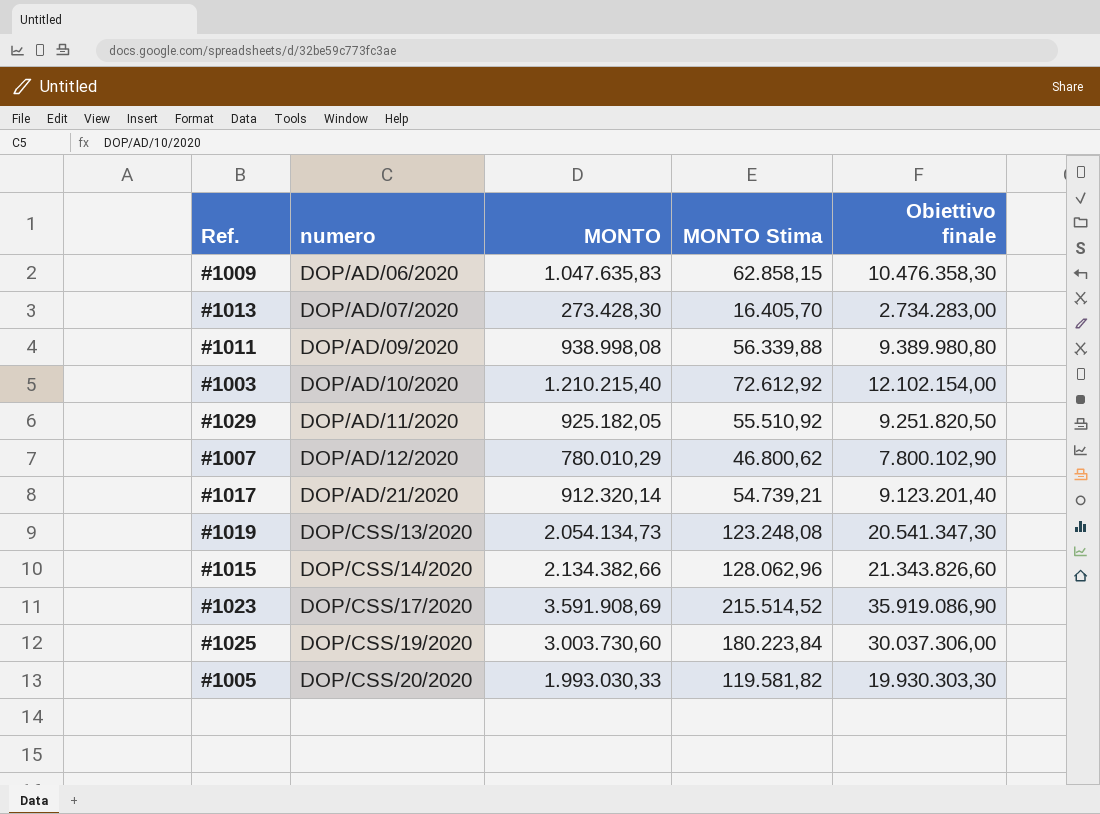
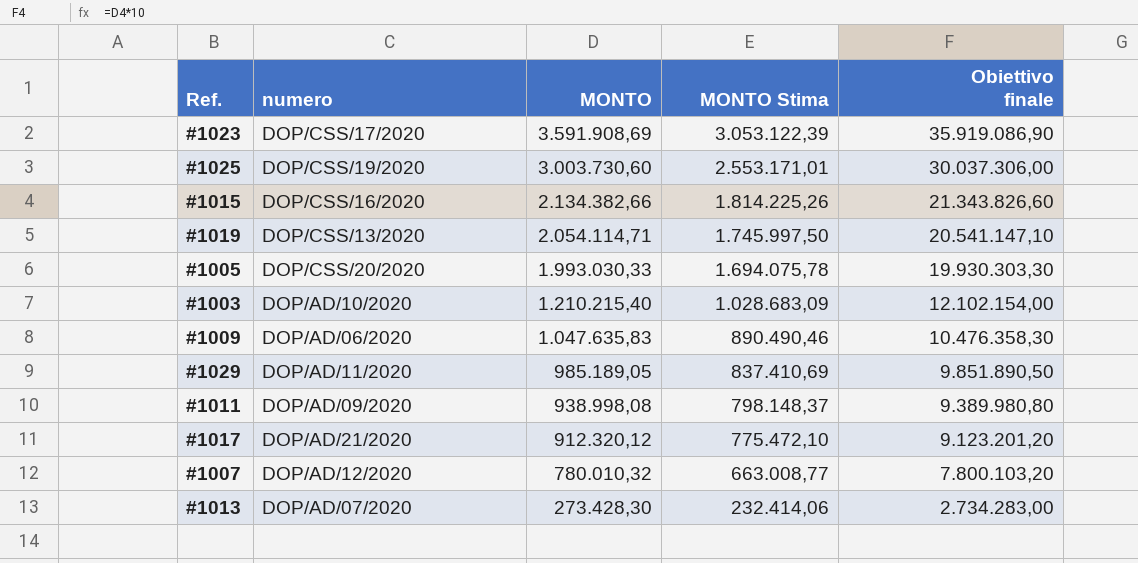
row order: numero ascending -> MONTO descending
column MONTO Stima | formula: [MONTO] * 0,06 -> [MONTO] * 0,85
#1015 | numero: DOP/CSS/14/2020 -> DOP/CSS/16/2020
#1019 | MONTO: 2.054.134,73 -> 2.054.114,71
#1019 | Obiettivo finale: 20.541.347,30 -> 20.541.147,10
#1029 | MONTO: 925.182,05 -> 985.189,05
#1029 | Obiettivo finale: 9.251.820,50 -> 9.851.890,50
#1017 | MONTO: 912.320,14 -> 912.320,12
#1017 | Obiettivo finale: 9.123.201,40 -> 9.123.201,20
#1007 | MONTO: 780.010,29 -> 780.010,32
#1007 | Obiettivo finale: 7.800.102,90 -> 7.800.103,20

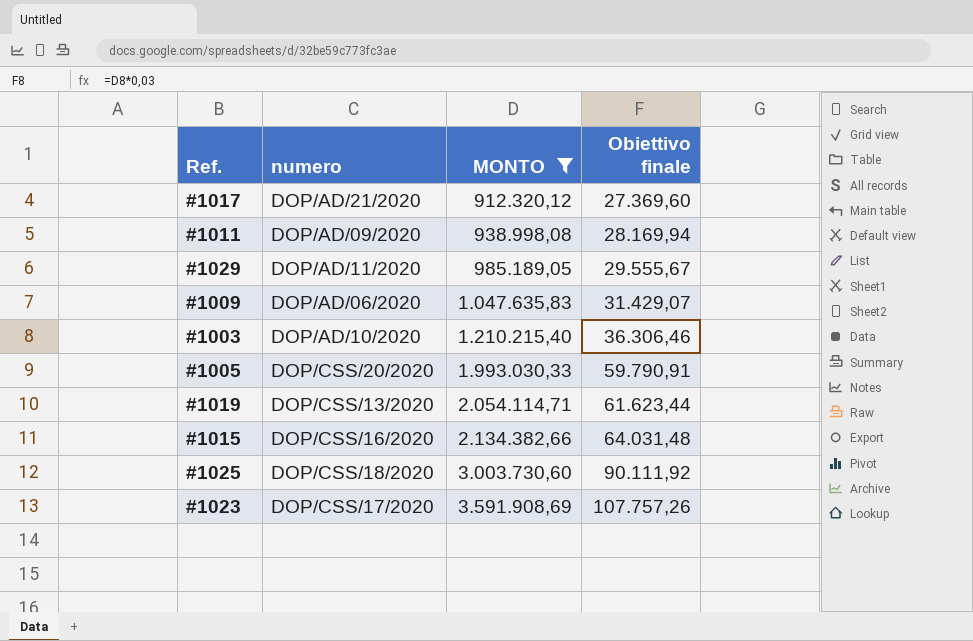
filter: none -> MONTO >= 912.320,12
row order: MONTO descending -> MONTO ascending
column MONTO Stima | formula: [MONTO] * 0,85 -> none
column Obiettivo finale | formula: [MONTO] * 10 -> [MONTO] * 0,03
#1025 | numero: DOP/CSS/19/2020 -> DOP/CSS/18/2020

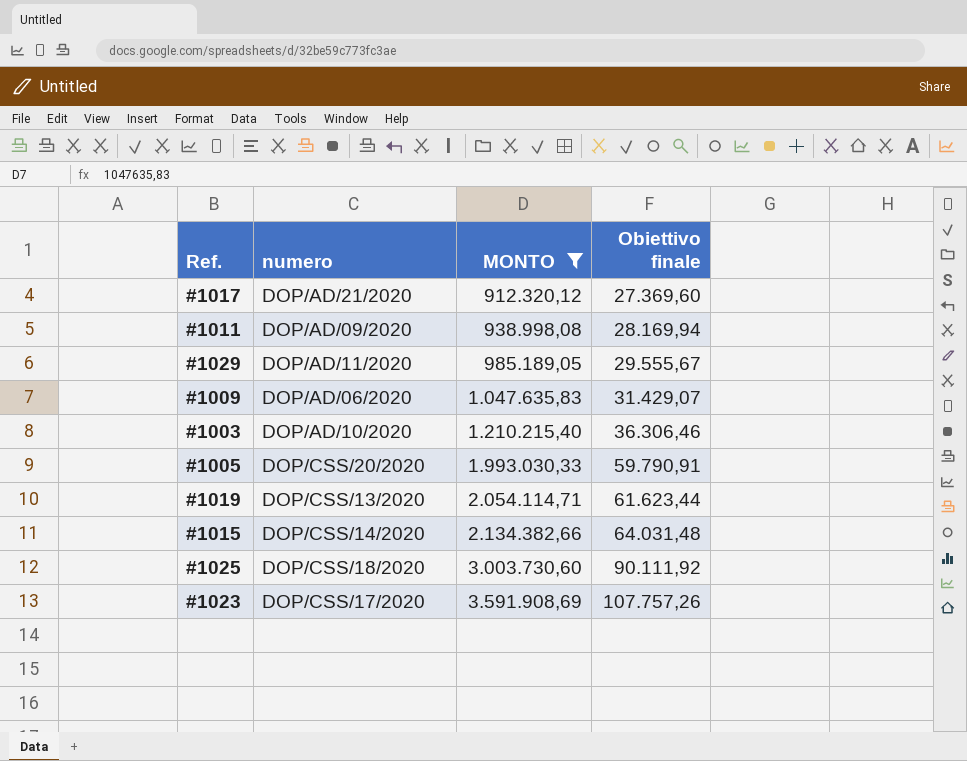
#1015 | numero: DOP/CSS/16/2020 -> DOP/CSS/14/2020

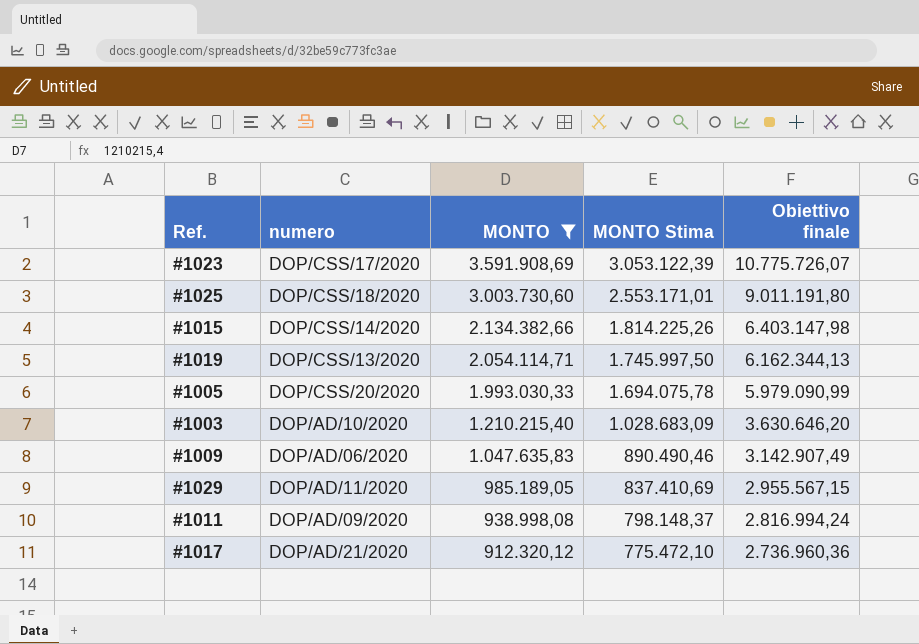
row order: MONTO ascending -> MONTO descending
column MONTO Stima | formula: none -> [MONTO] * 0,85
column Obiettivo finale | formula: [MONTO] * 0,03 -> [MONTO] * 3

